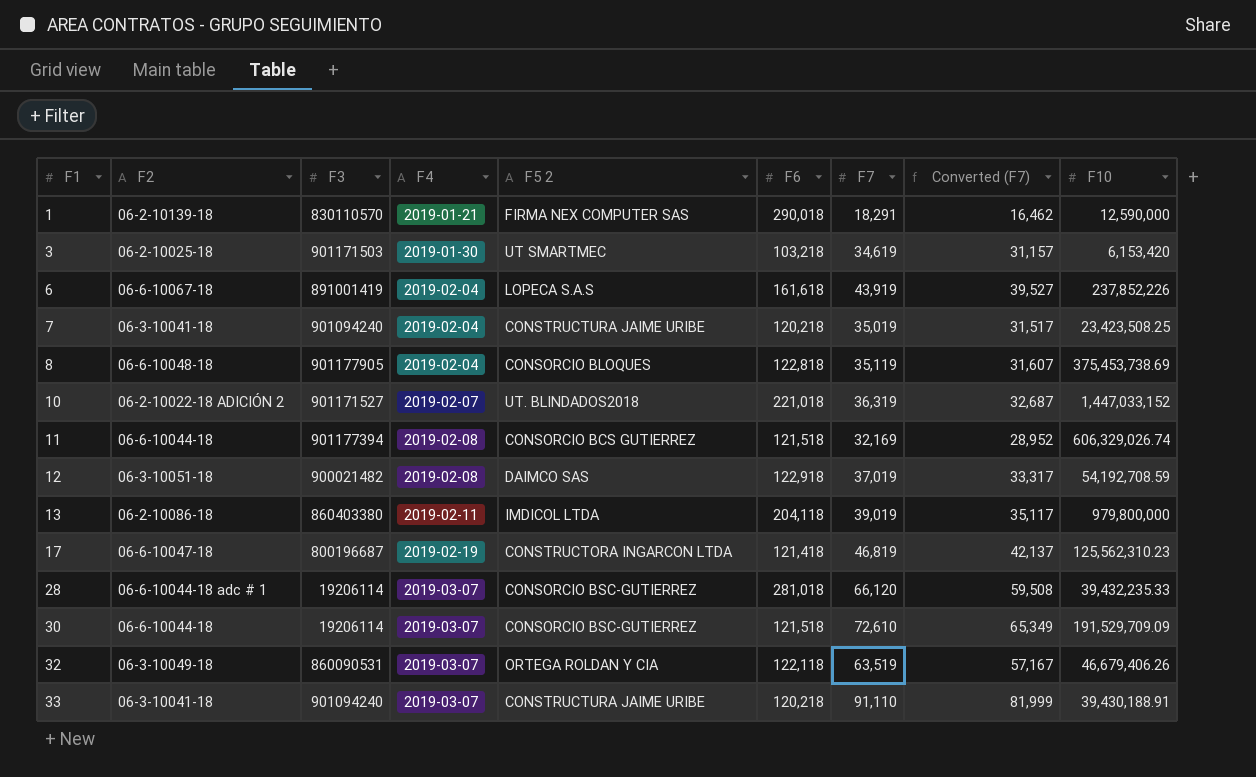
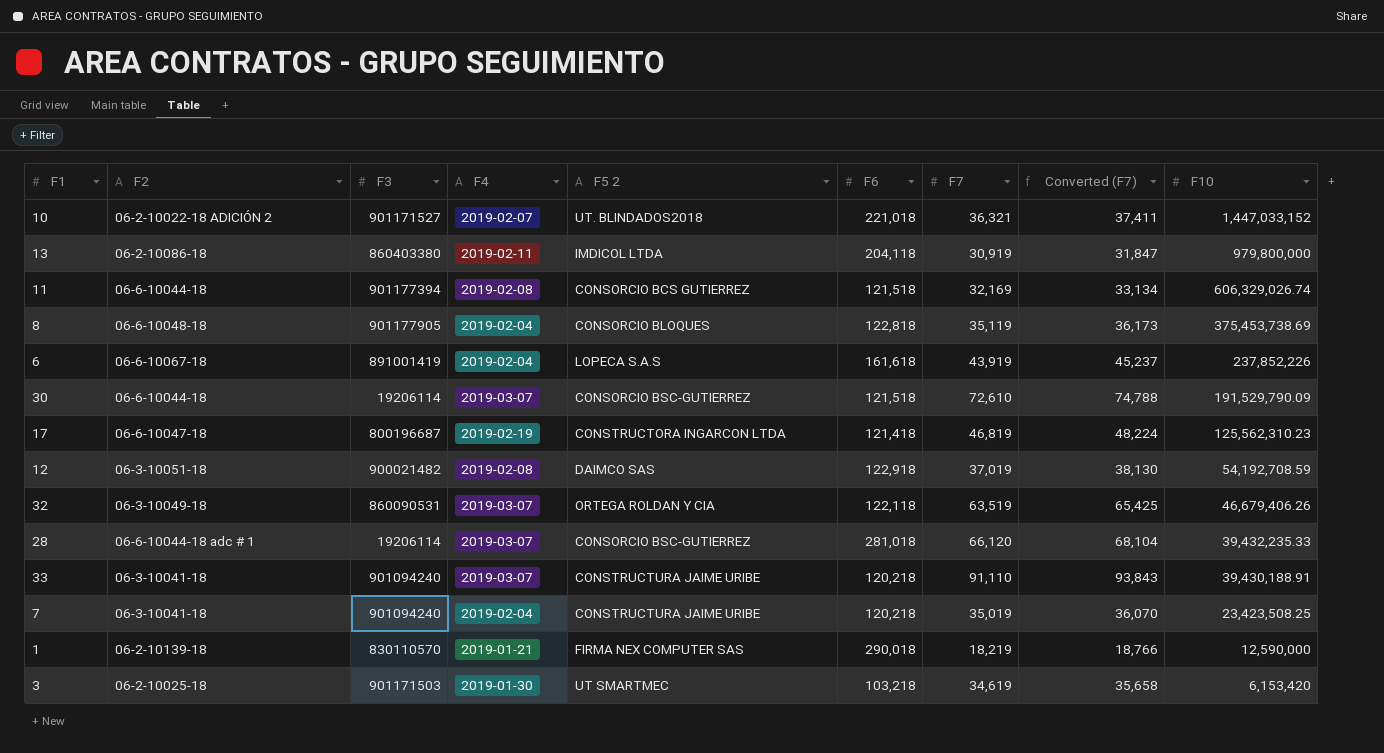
row order: F1 ascending -> F10 descending
column Converted (F7) | formula: [F7] * 0.9 -> [F7] * 1.03
10 | F7: 36,319 -> 36,321
13 | F7: 39,019 -> 30,919
30 | F10: 191,529,709.09 -> 191,529,790.09
1 | F7: 18,291 -> 18,219

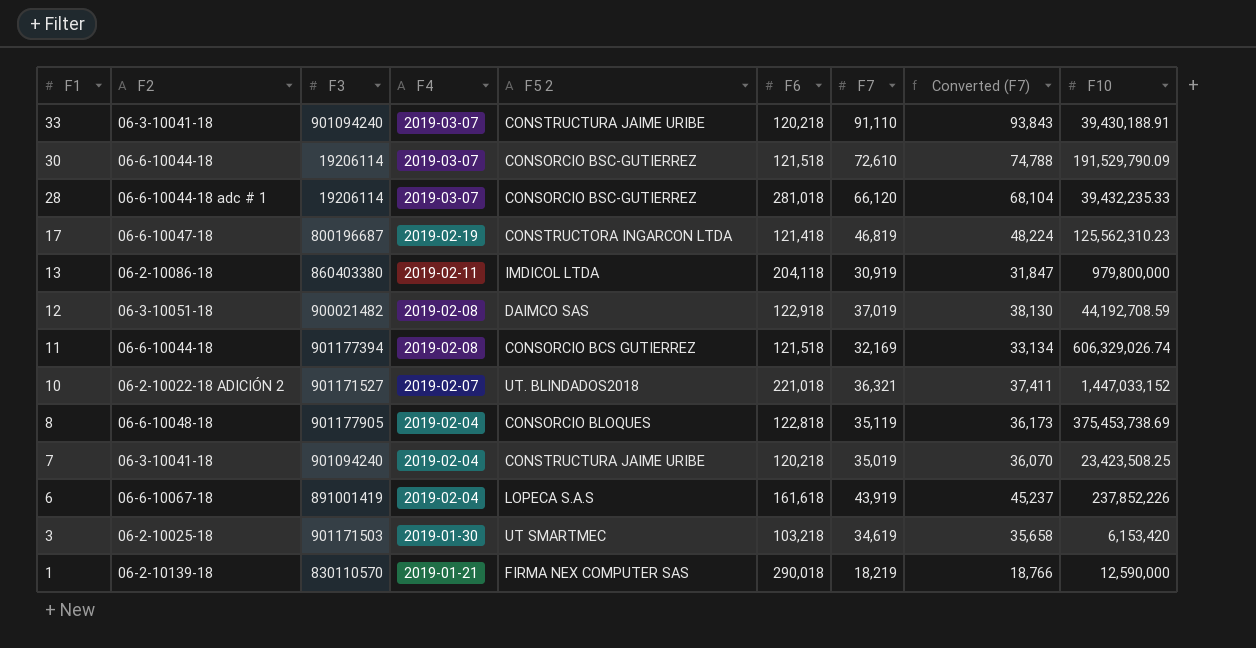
row order: F10 descending -> F1 descending
row 32: 06-3-10049-18 | 860090531 | 2019-03-07 | ORTEGA ROLDAN Y CIA | 122,118 | 63,519 | 65,425 | 46,679,406.26 -> none
12 | F10: 54,192,708.59 -> 44,192,708.59

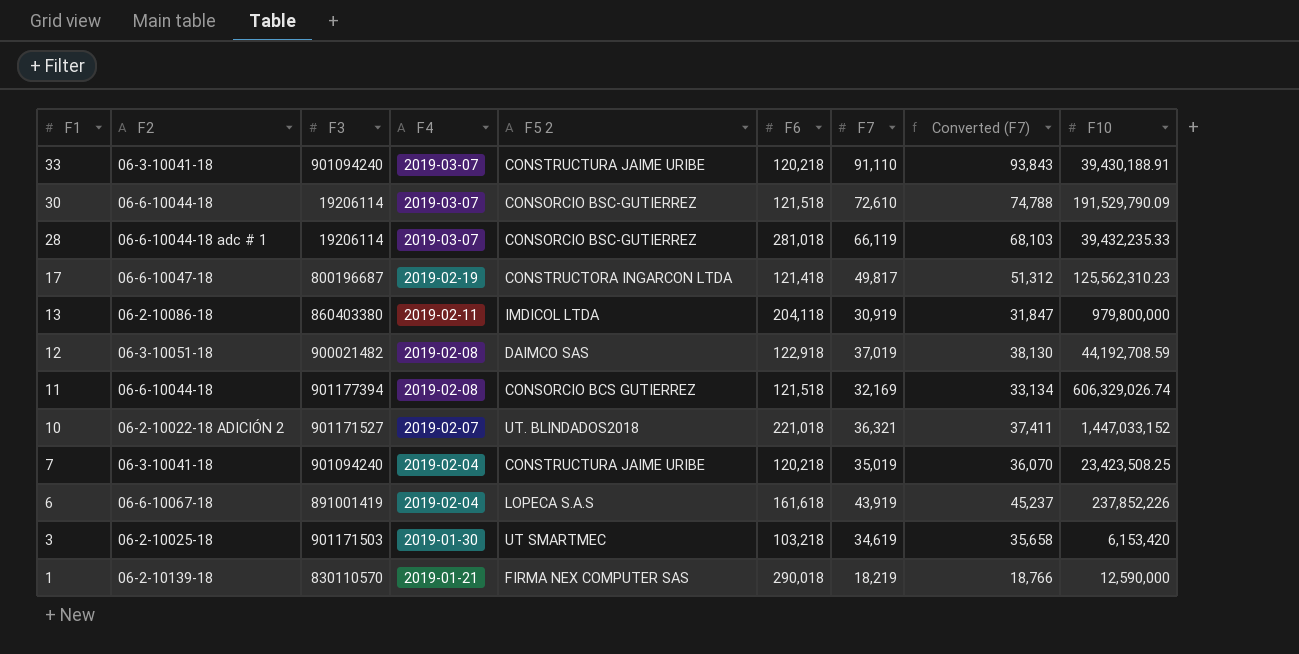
row 8: 06-6-10048-18 | 901177905 | 2019-02-04 | CONSORCIO BLOQUES | 122,818 | 35,119 | 36,173 | 375,453,738.69 -> none
28 | F7: 66,120 -> 66,119
28 | Converted (F7): 68,104 -> 68,103
17 | F7: 46,819 -> 49,817
17 | Converted (F7): 48,224 -> 51,312

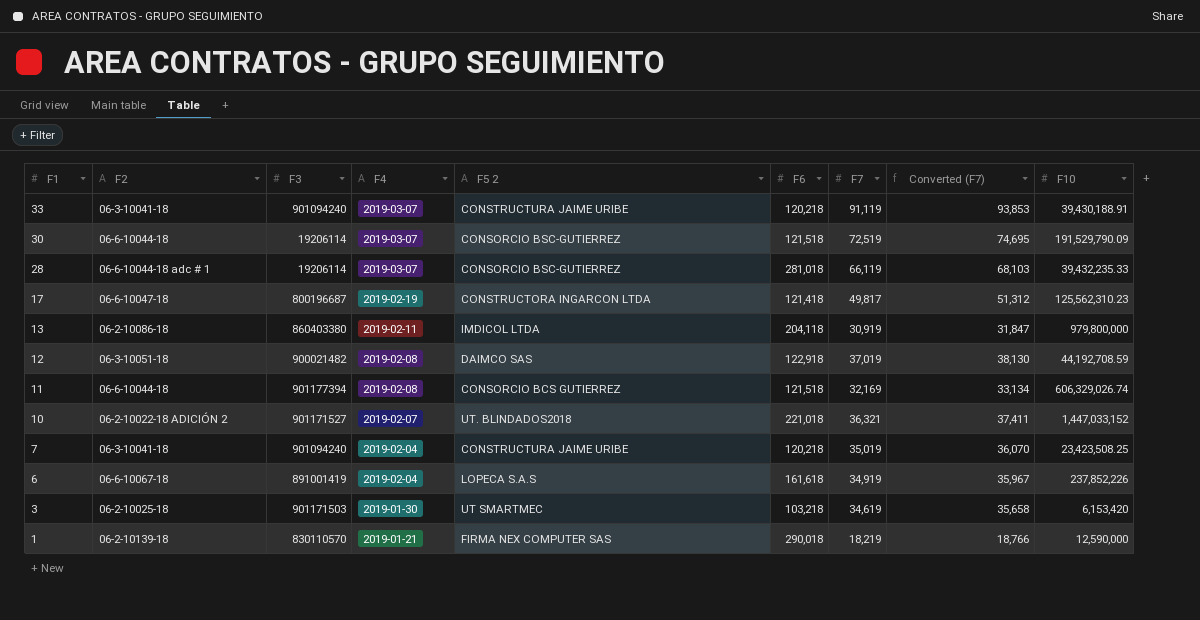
33 | F7: 91,110 -> 91,119
33 | Converted (F7): 93,843 -> 93,853
30 | F7: 72,610 -> 72,519
30 | Converted (F7): 74,788 -> 74,695
6 | F7: 43,919 -> 34,919
6 | Converted (F7): 45,237 -> 35,967

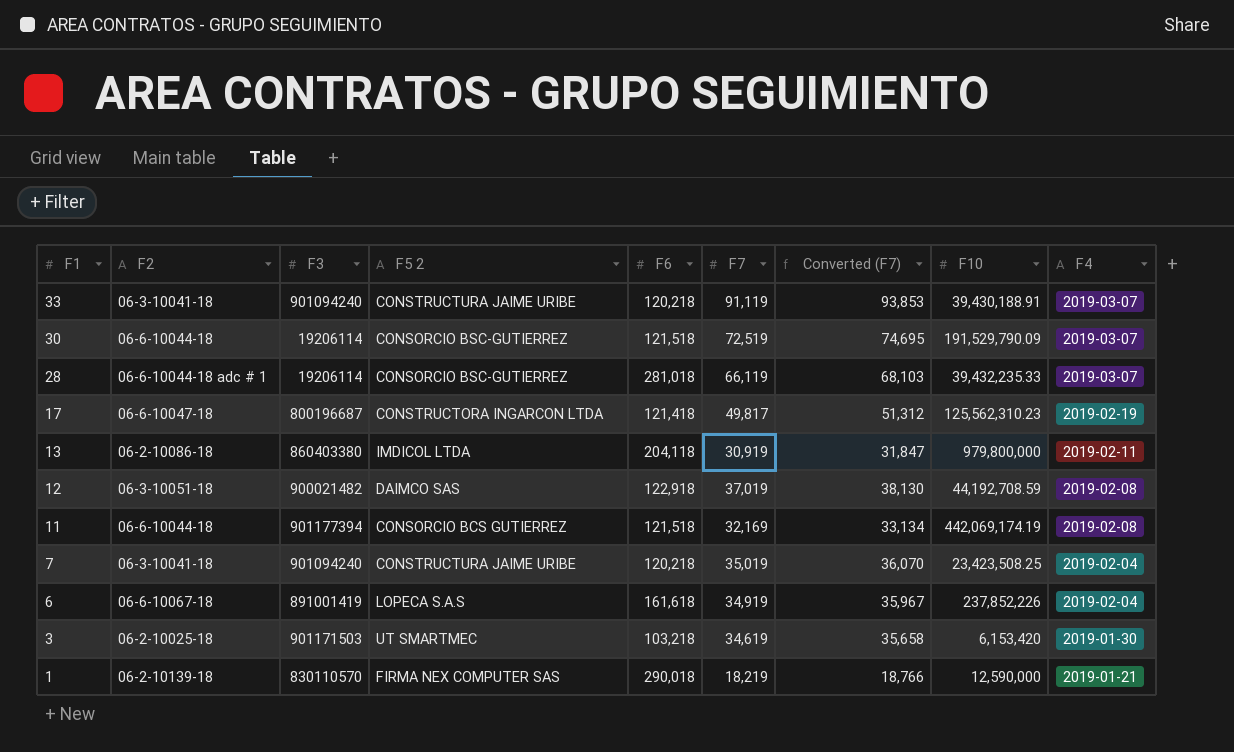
column F4 | position: 4 -> 9
row 10: 06-2-10022-18 ADICIÓN 2 | 901171527 | 2019-02-07 | UT. BLINDADOS2018 | 221,018 | 36,321 | 37,411 | 1,447,033,152 -> none
11 | F10: 606,329,026.74 -> 442,069,174.19

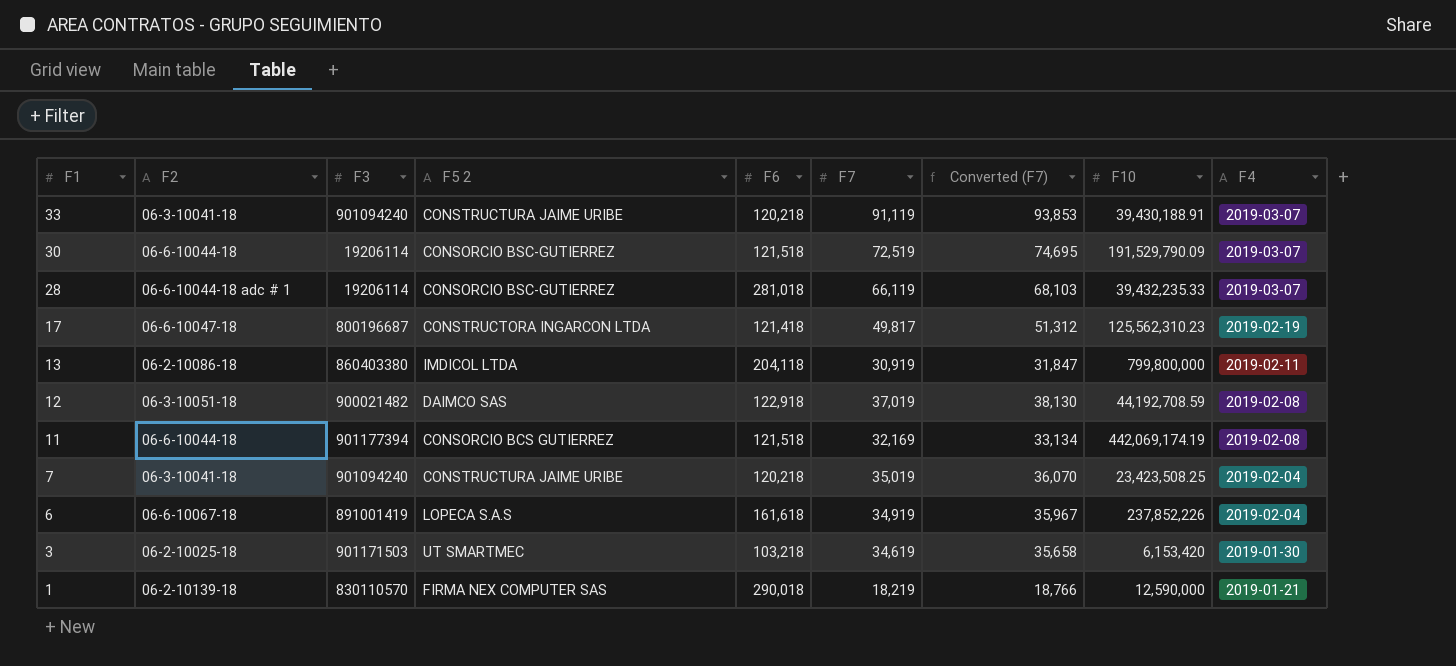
13 | F10: 979,800,000 -> 799,800,000

